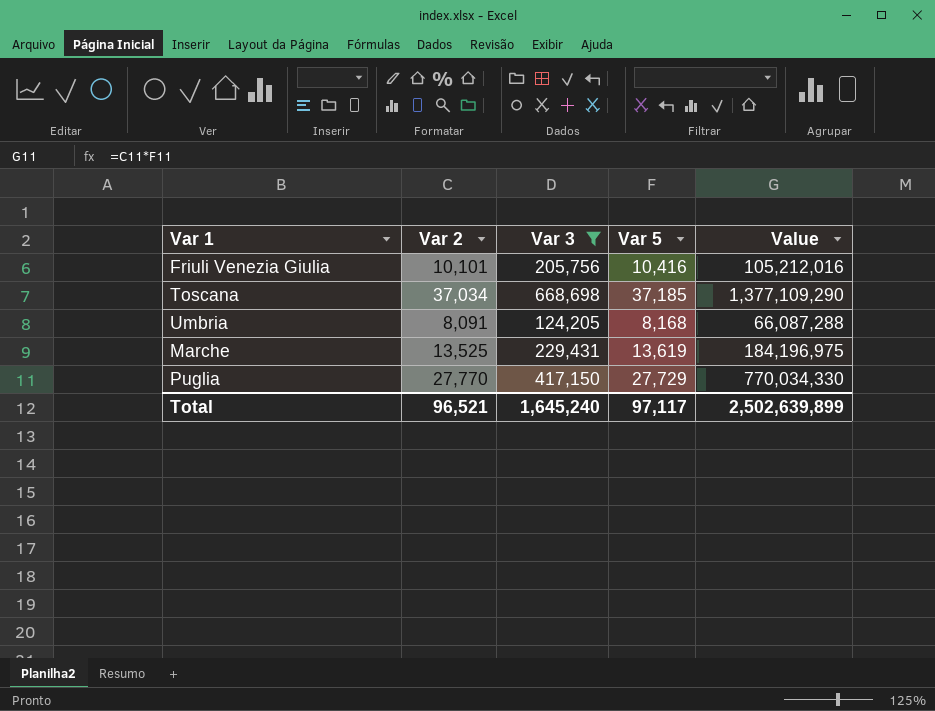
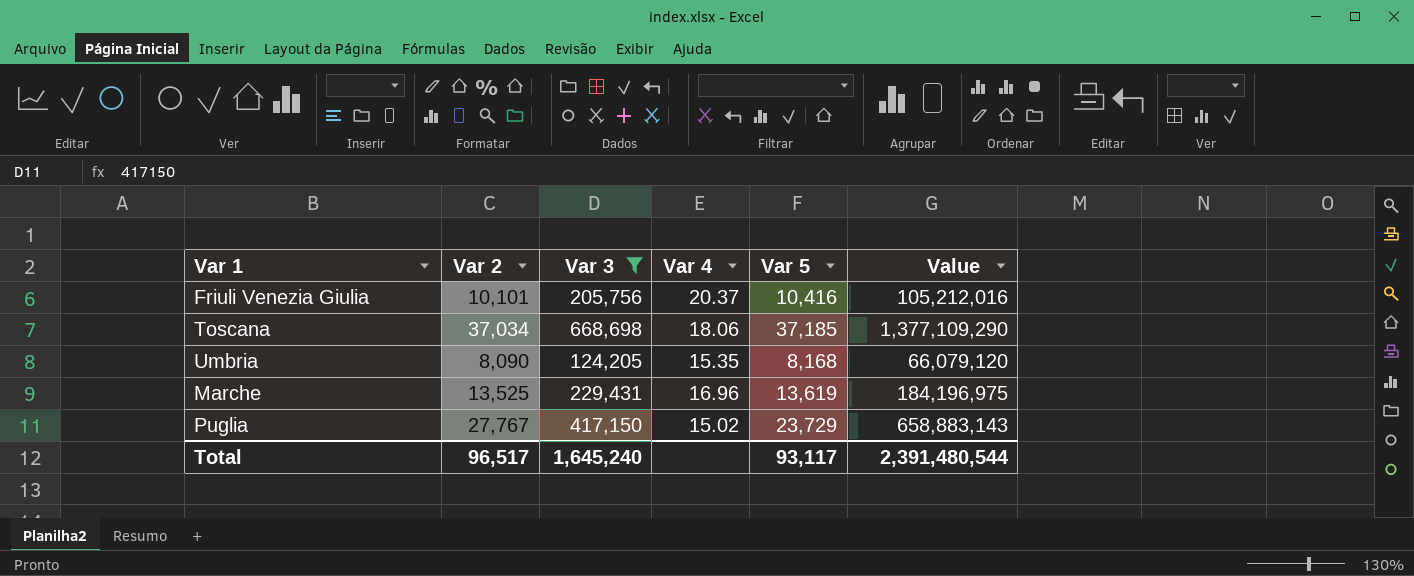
column Var 4 | formula: none -> [Var 3] / [Var 2]
Umbria | Var 2: 8,091 -> 8,090
Umbria | Value: 66,087,288 -> 66,079,120
Puglia | Var 2: 27,770 -> 27,767
Puglia | Var 5: 27,729 -> 23,729
Puglia | Value: 770,034,330 -> 658,883,143
Total | Var 2: 96,521 -> 96,517
Total | Var 5: 97,117 -> 93,117
Total | Value: 2,502,639,899 -> 2,391,480,544

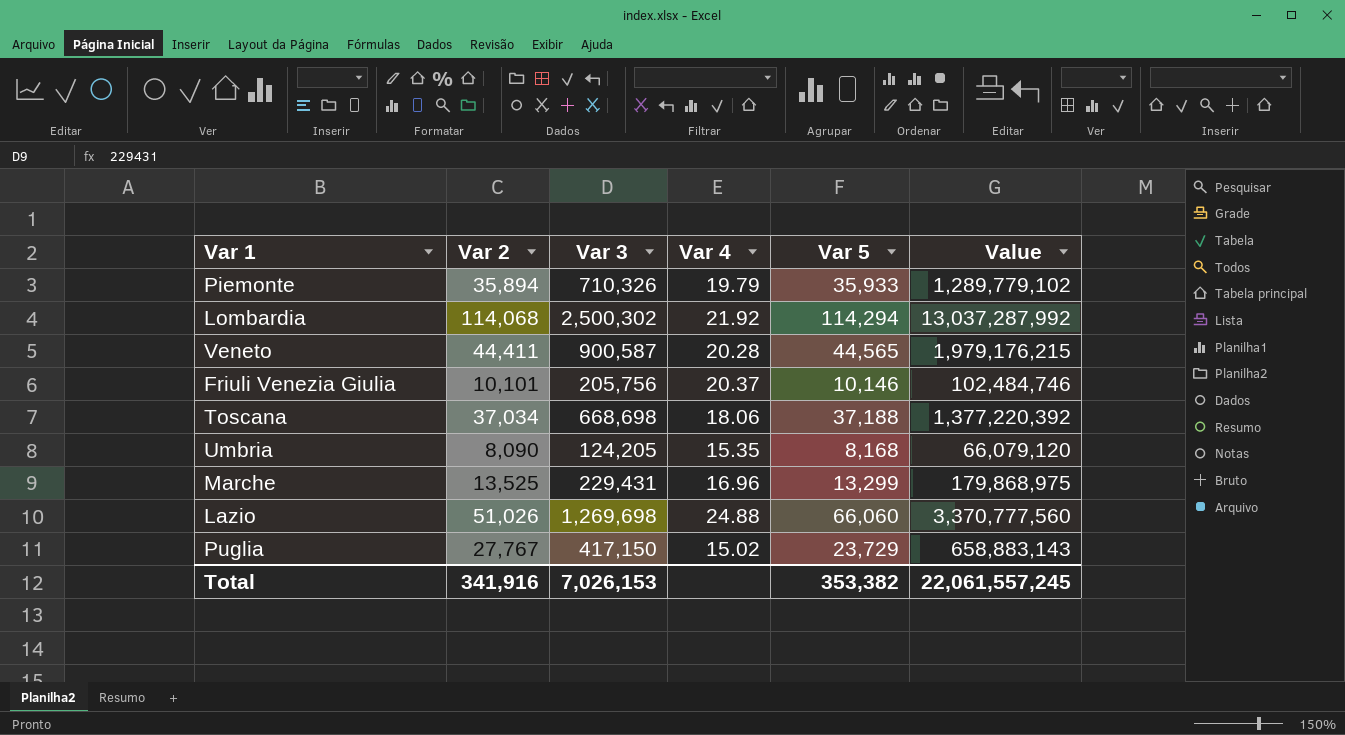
filter: Var 3 <= 668,698 -> none
Friuli Venezia Giulia | Var 5: 10,416 -> 10,146
Friuli Venezia Giulia | Value: 105,212,016 -> 102,484,746
Toscana | Var 5: 37,185 -> 37,188
Toscana | Value: 1,377,109,290 -> 1,377,220,392
Marche | Var 5: 13,619 -> 13,299
Marche | Value: 184,196,975 -> 179,868,975
Total | Var 2: 96,517 -> 341,916
Total | Var 3: 1,645,240 -> 7,026,153
Total | Var 5: 93,117 -> 353,382
Total | Value: 2,391,480,544 -> 22,061,557,245

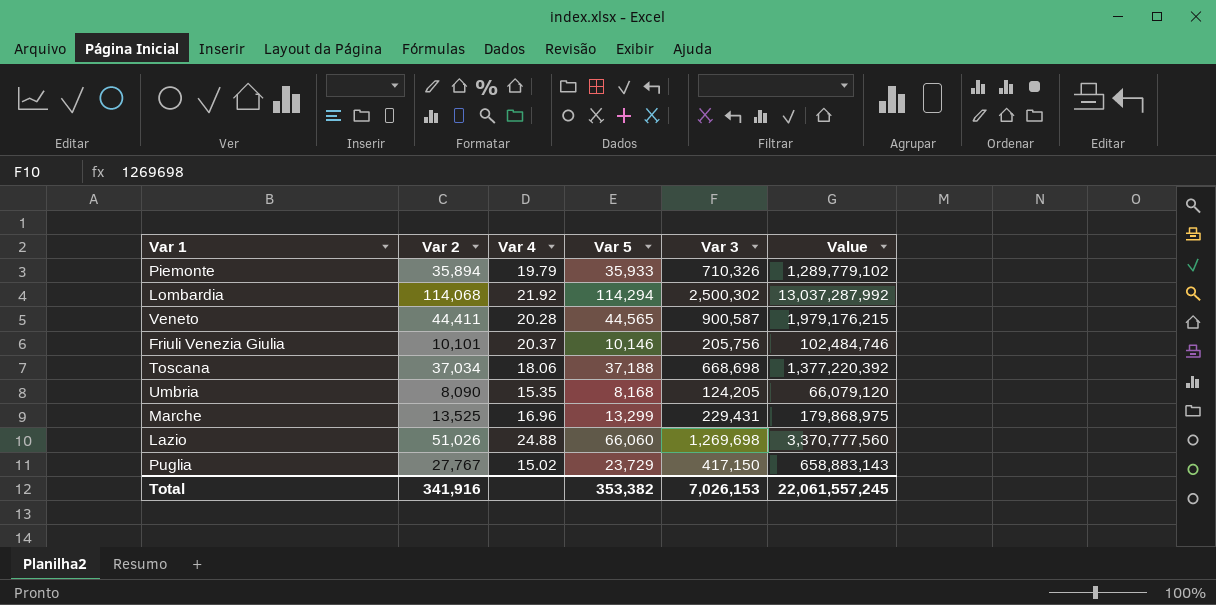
column Var 3 | position: 3 -> 5

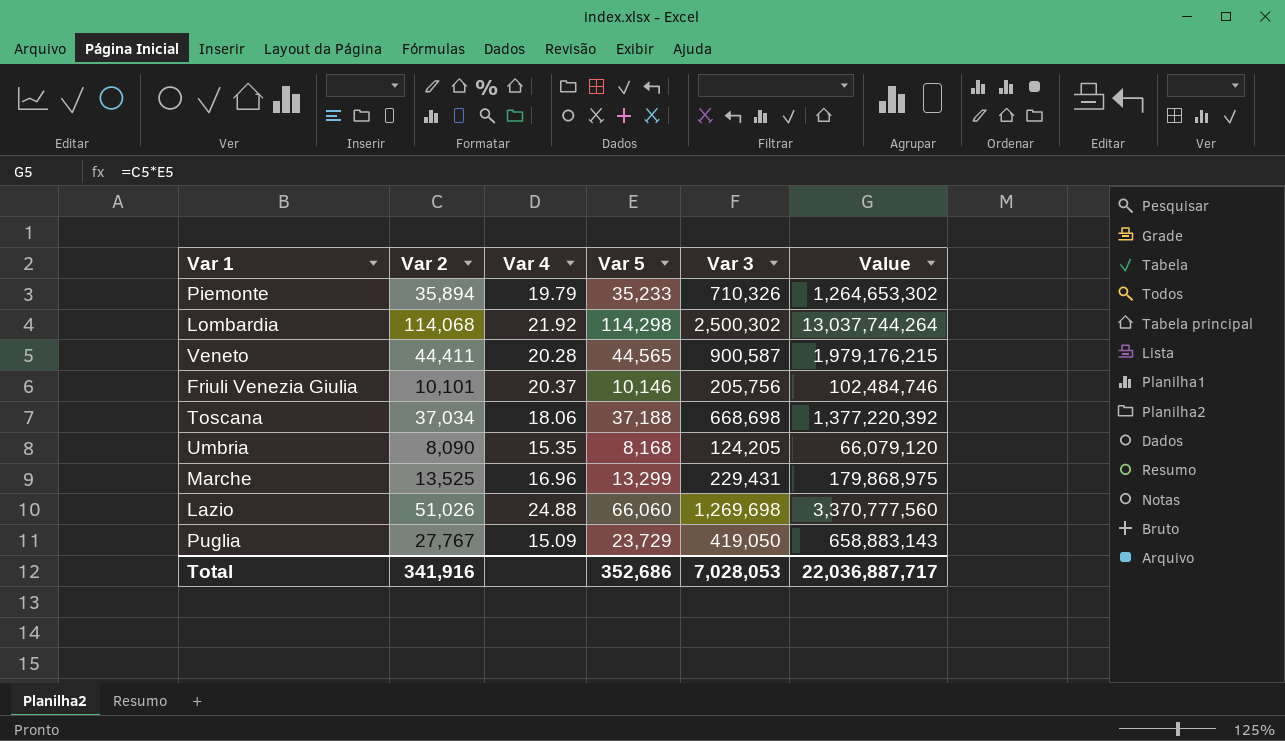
Piemonte | Var 5: 35,933 -> 35,233
Piemonte | Value: 1,289,779,102 -> 1,264,653,302
Lombardia | Var 5: 114,294 -> 114,298
Lombardia | Value: 13,037,287,992 -> 13,037,744,264
Puglia | Var 4: 15.02 -> 15.09
Puglia | Var 3: 417,150 -> 419,050
Total | Var 5: 353,382 -> 352,686
Total | Var 3: 7,026,153 -> 7,028,053
Total | Value: 22,061,557,245 -> 22,036,887,717

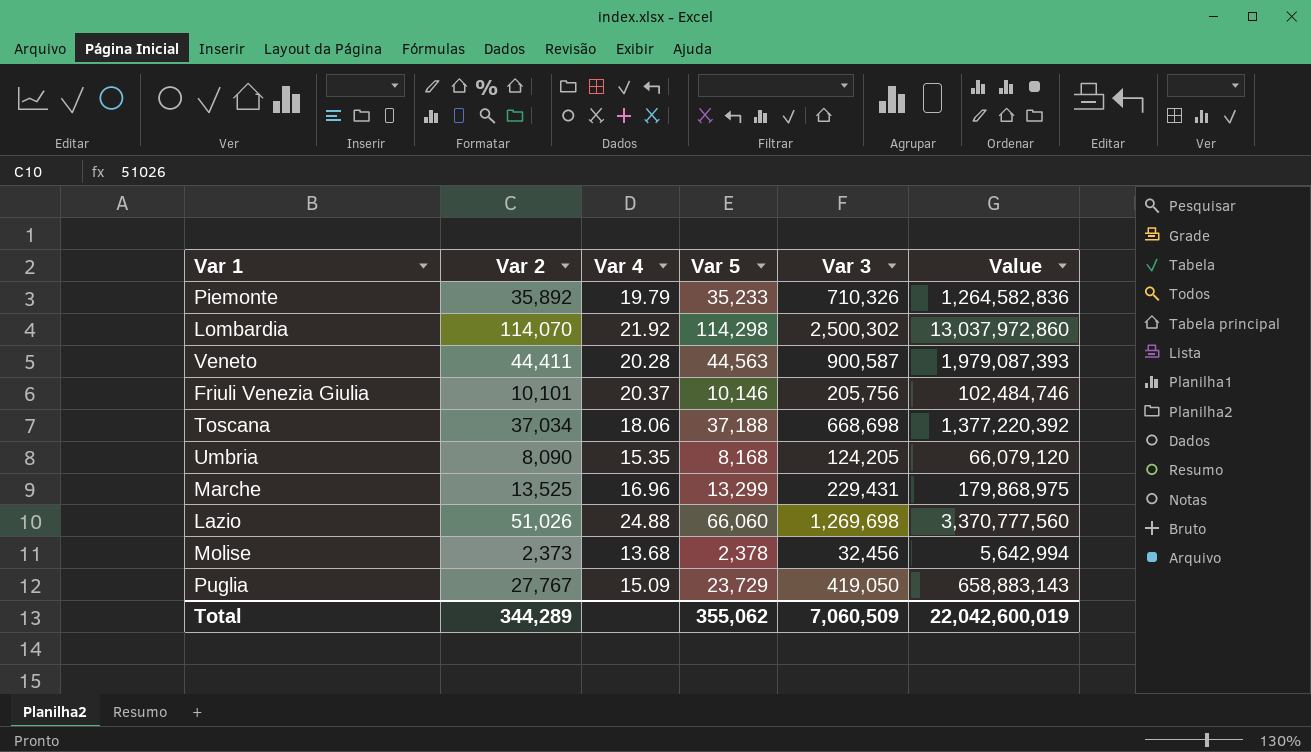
Piemonte | Var 2: 35,894 -> 35,892
Piemonte | Value: 1,264,653,302 -> 1,264,582,836
Lombardia | Var 2: 114,068 -> 114,070
Lombardia | Value: 13,037,744,264 -> 13,037,972,860
Veneto | Var 5: 44,565 -> 44,563
Veneto | Value: 1,979,176,215 -> 1,979,087,393
row Molise: none -> 2,373 | 13.68 | 2,378 | 32,456 | 5,642,994
Total | Var 2: 341,916 -> 344,289
Total | Var 5: 352,686 -> 355,062
Total | Var 3: 7,028,053 -> 7,060,509
Total | Value: 22,036,887,717 -> 22,042,600,019

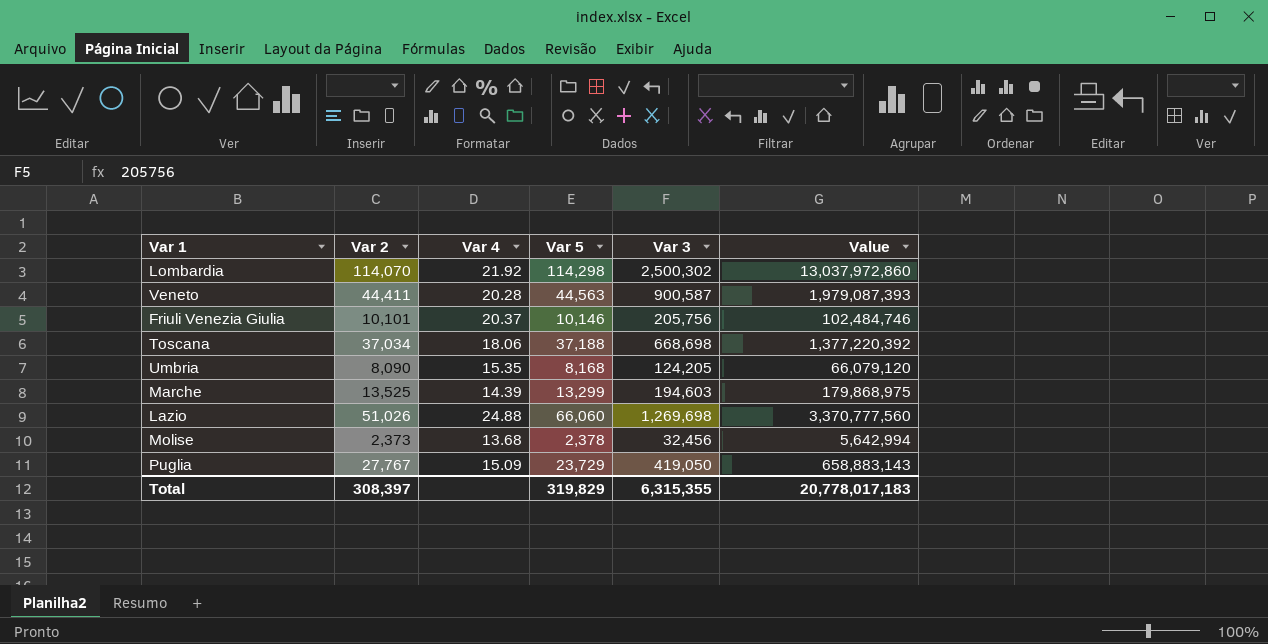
row Piemonte: 35,892 | 19.79 | 35,233 | 710,326 | 1,264,582,836 -> none
Marche | Var 4: 16.96 -> 14.39
Marche | Var 3: 229,431 -> 194,603
Total | Var 2: 344,289 -> 308,397
Total | Var 5: 355,062 -> 319,829
Total | Var 3: 7,060,509 -> 6,315,355
Total | Value: 22,042,600,019 -> 20,778,017,183

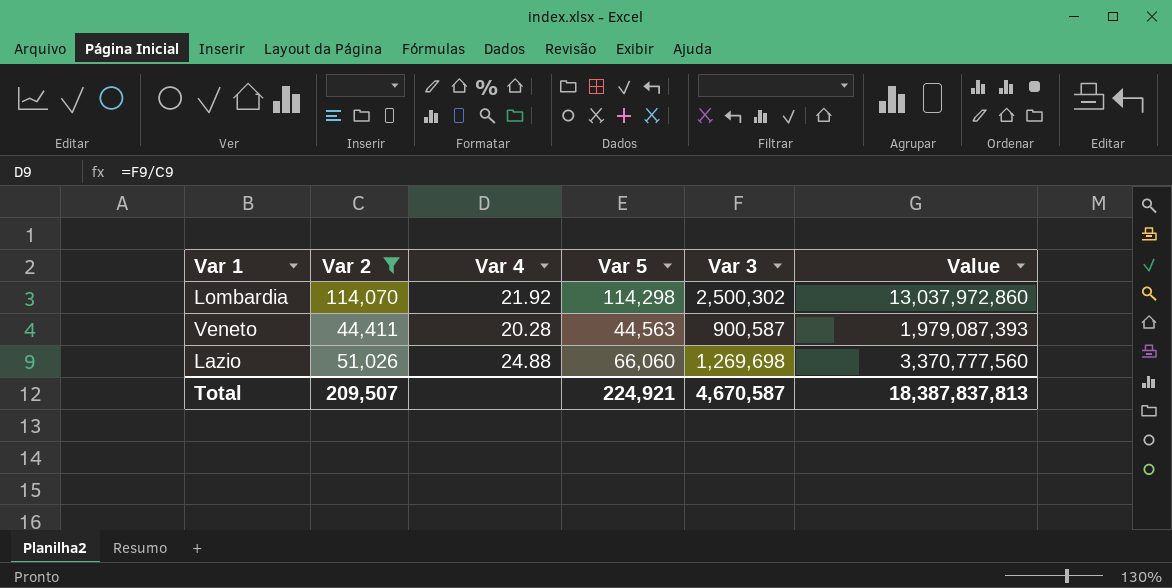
filter: none -> Var 2 >= 44,411
Total | Var 2: 308,397 -> 209,507
Total | Var 5: 319,829 -> 224,921
Total | Var 3: 6,315,355 -> 4,670,587
Total | Value: 20,778,017,183 -> 18,387,837,813

